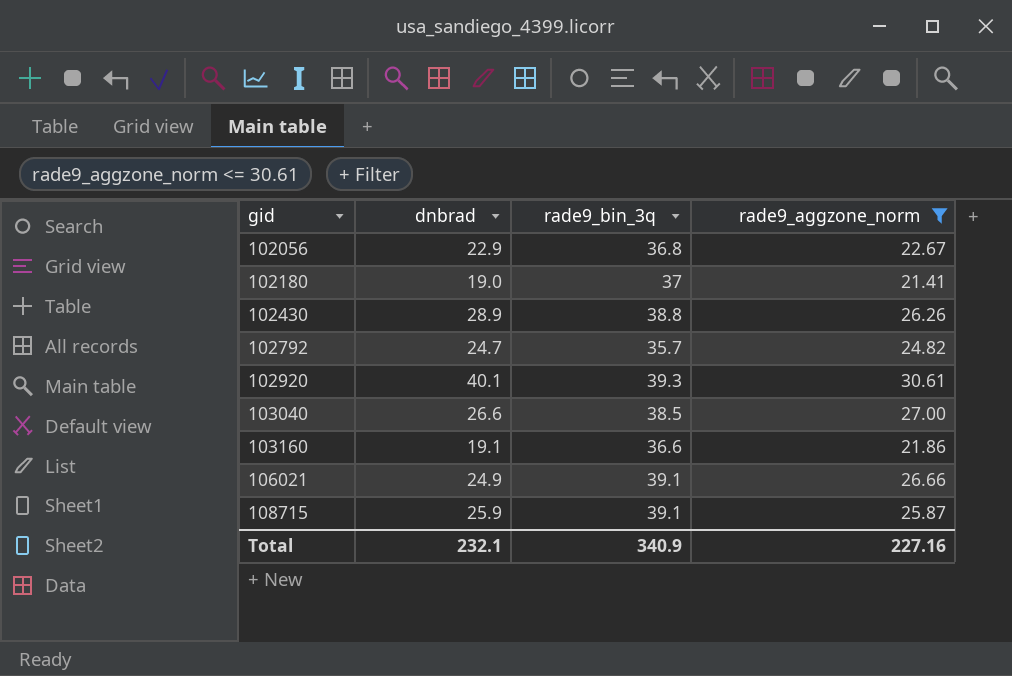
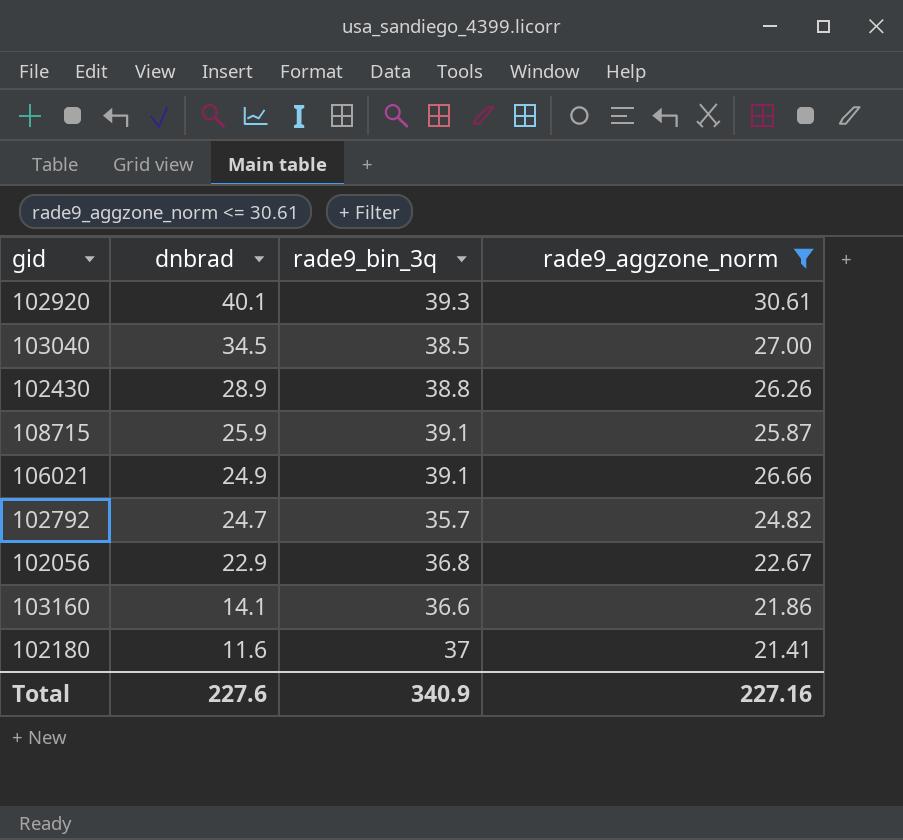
row order: gid ascending -> dnbrad descending
103040 | dnbrad: 26.6 -> 34.5
103160 | dnbrad: 19.1 -> 14.1
102180 | dnbrad: 19.0 -> 11.6
Total | dnbrad: 232.1 -> 227.6

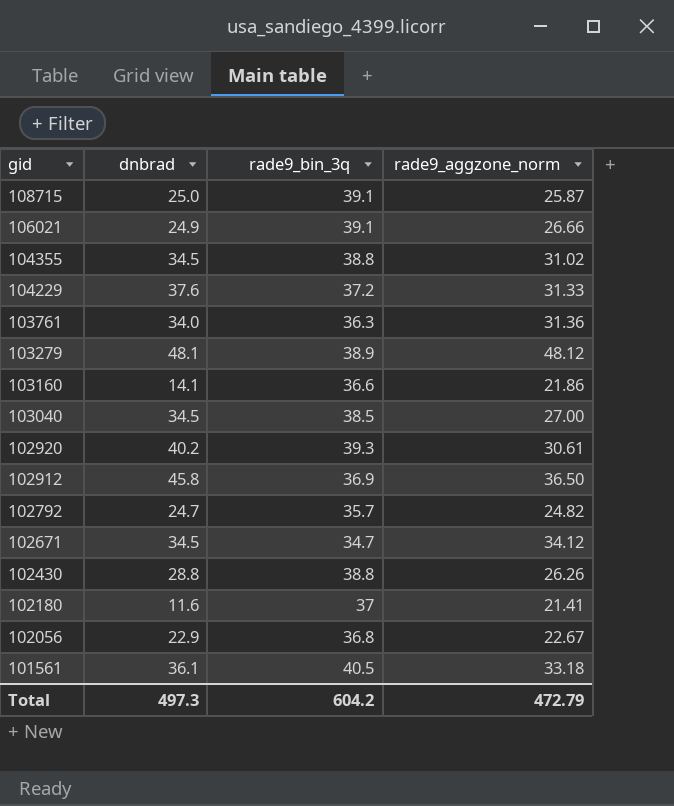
filter: rade9_aggzone_norm <= 30.61 -> none
row order: dnbrad descending -> gid descending
108715 | dnbrad: 25.9 -> 25.0
102920 | dnbrad: 40.1 -> 40.2
102430 | dnbrad: 28.9 -> 28.8
Total | dnbrad: 227.6 -> 497.3
Total | rade9_bin_3q: 340.9 -> 604.2
Total | rade9_aggzone_norm: 227.16 -> 472.79

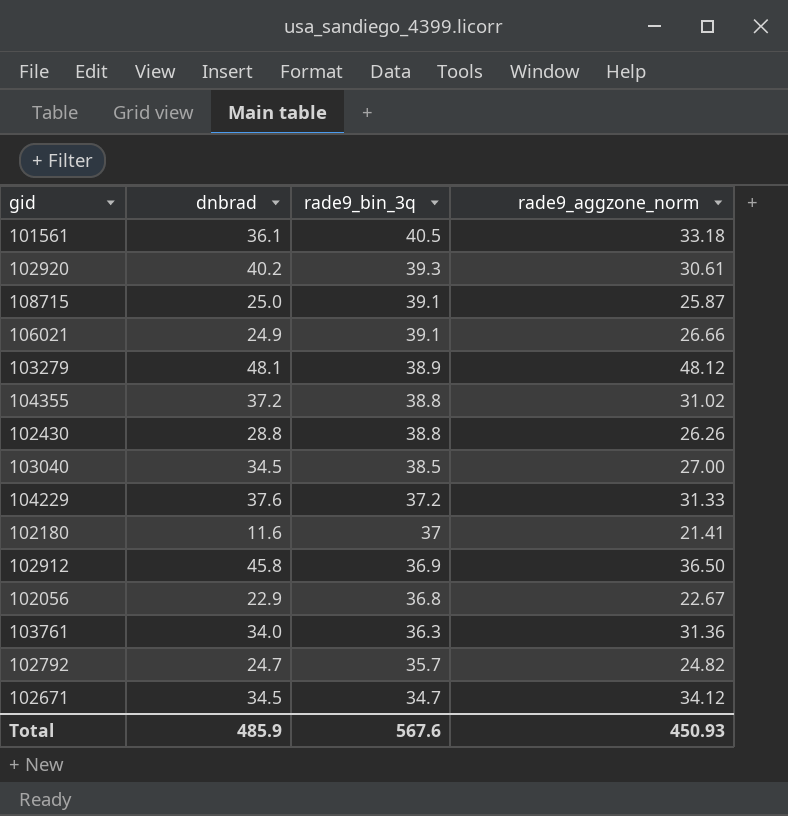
row order: gid descending -> rade9_bin_3q descending
row 103160: 14.1 | 36.6 | 21.86 -> none
104355 | dnbrad: 34.5 -> 37.2
Total | dnbrad: 497.3 -> 485.9
Total | rade9_bin_3q: 604.2 -> 567.6
Total | rade9_aggzone_norm: 472.79 -> 450.93

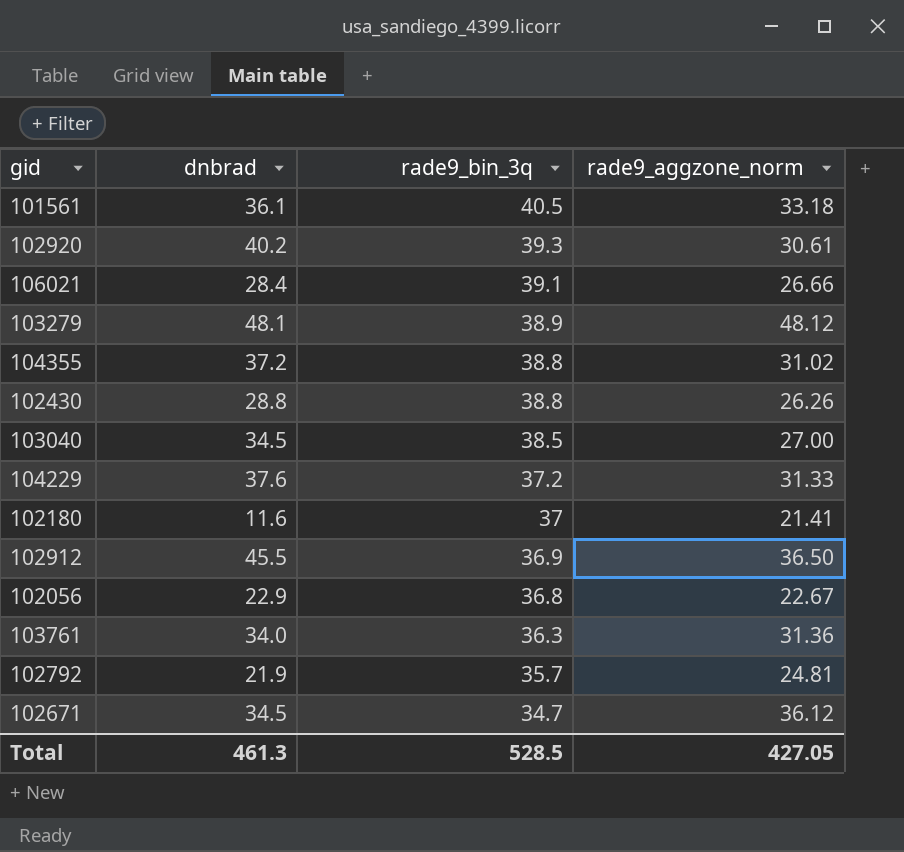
row 108715: 25.0 | 39.1 | 25.87 -> none
106021 | dnbrad: 24.9 -> 28.4
102912 | dnbrad: 45.8 -> 45.5
102792 | dnbrad: 24.7 -> 21.9
102792 | rade9_aggzone_norm: 24.82 -> 24.81
102671 | rade9_aggzone_norm: 34.12 -> 36.12
Total | dnbrad: 485.9 -> 461.3
Total | rade9_bin_3q: 567.6 -> 528.5
Total | rade9_aggzone_norm: 450.93 -> 427.05

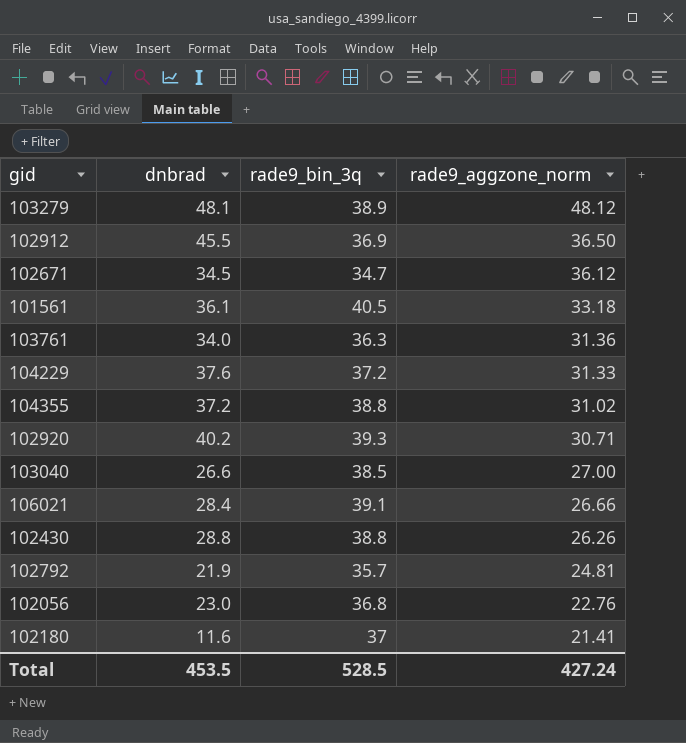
row order: rade9_bin_3q descending -> rade9_aggzone_norm descending
102920 | rade9_aggzone_norm: 30.61 -> 30.71
103040 | dnbrad: 34.5 -> 26.6
102056 | dnbrad: 22.9 -> 23.0
102056 | rade9_aggzone_norm: 22.67 -> 22.76
Total | dnbrad: 461.3 -> 453.5
Total | rade9_aggzone_norm: 427.05 -> 427.24

